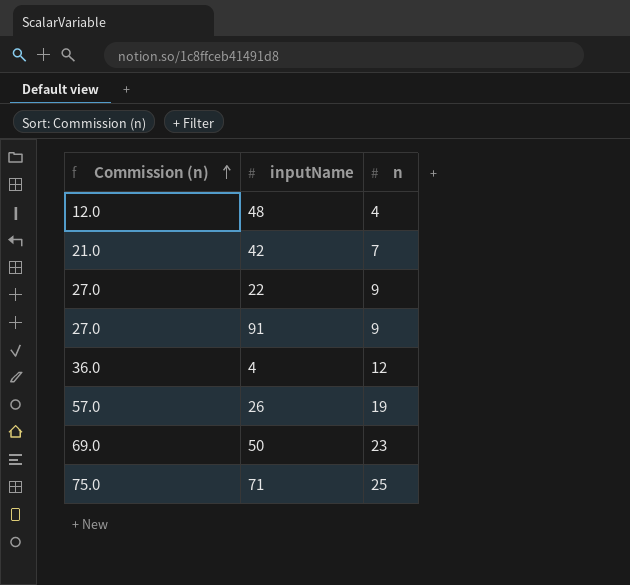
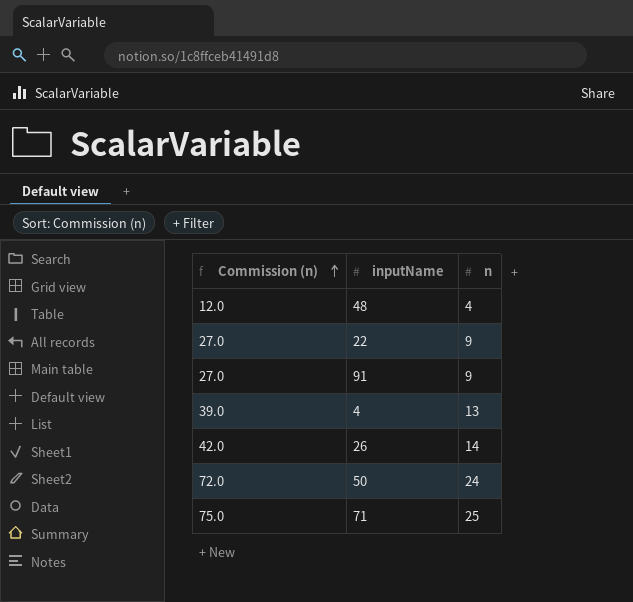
row 42: 21.0 | 7 -> none
4 | Commission (n): 36.0 -> 39.0
4 | n: 12 -> 13
26 | Commission (n): 57.0 -> 42.0
26 | n: 19 -> 14
50 | Commission (n): 69.0 -> 72.0
50 | n: 23 -> 24

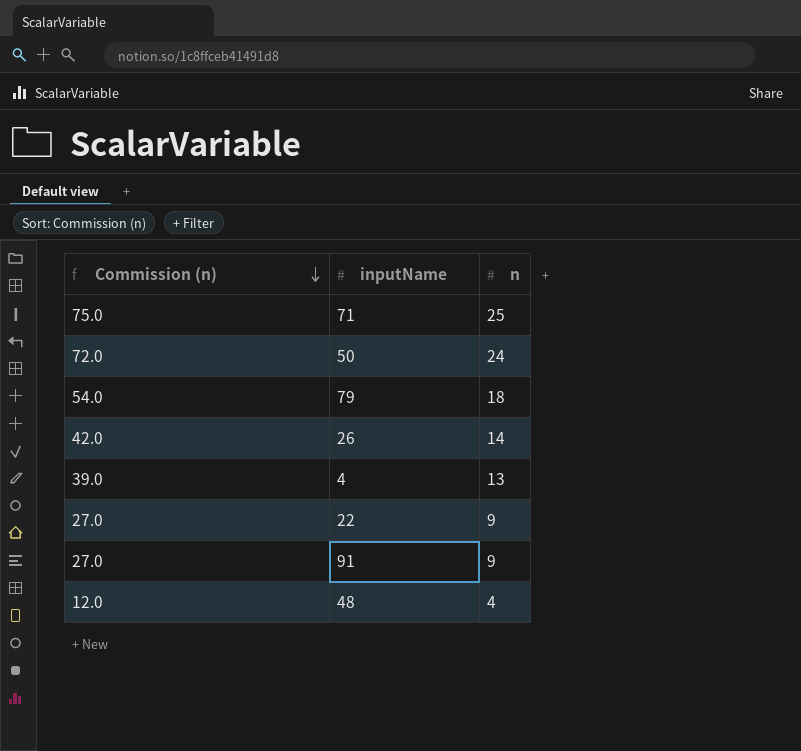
row order: Commission (n) ascending -> Commission (n) descending
row 79: none -> 54.0 | 18

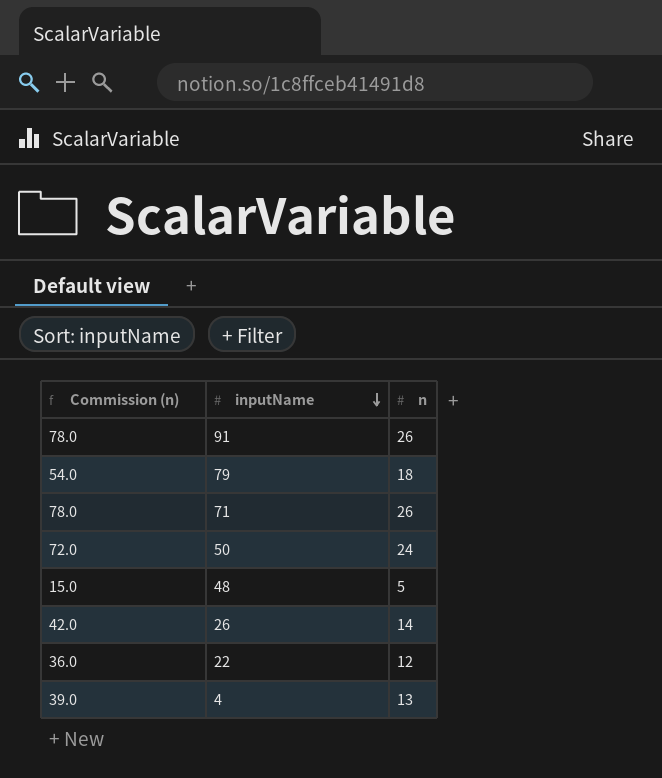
row order: Commission (n) descending -> inputName descending
91 | Commission (n): 27.0 -> 78.0
91 | n: 9 -> 26
71 | Commission (n): 75.0 -> 78.0
71 | n: 25 -> 26
48 | Commission (n): 12.0 -> 15.0
48 | n: 4 -> 5
22 | Commission (n): 27.0 -> 36.0
22 | n: 9 -> 12

